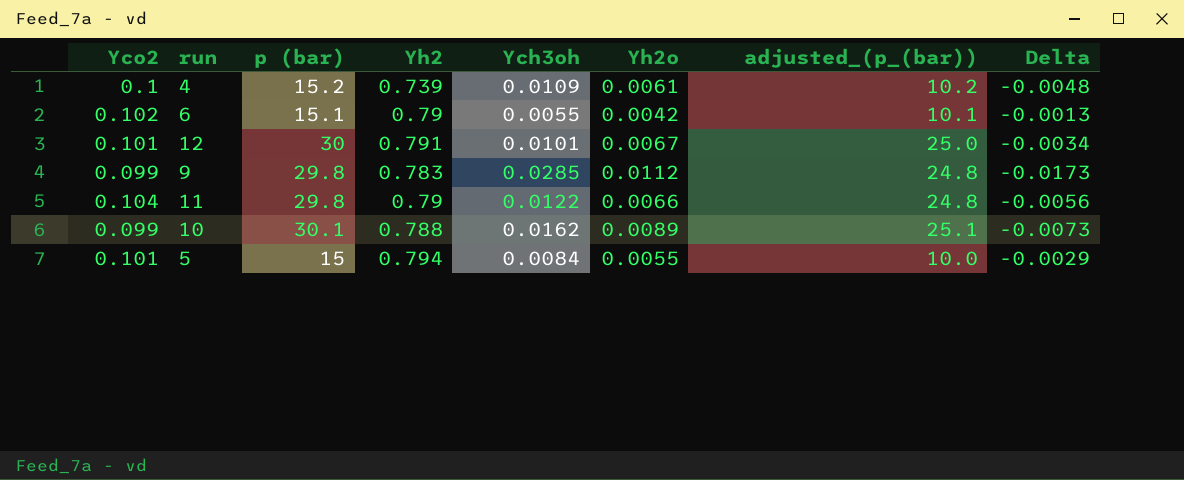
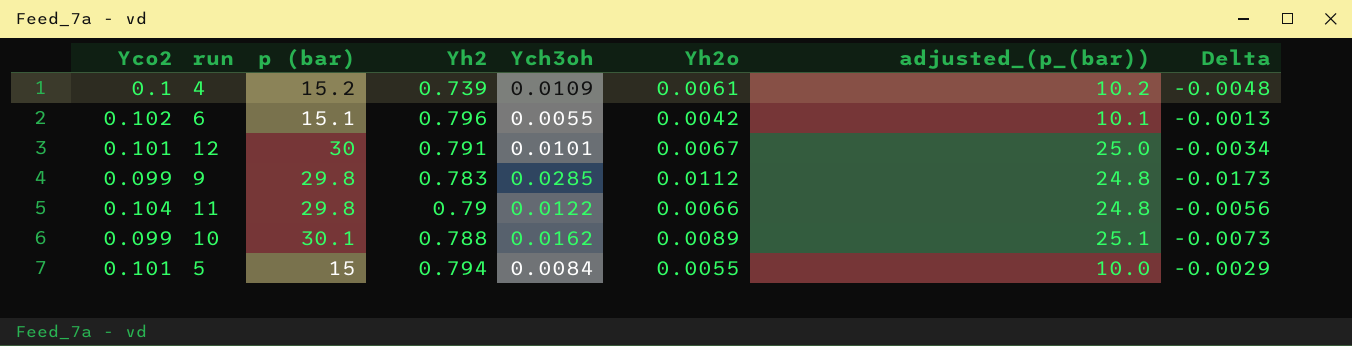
6 | Yh2: 0.79 -> 0.796

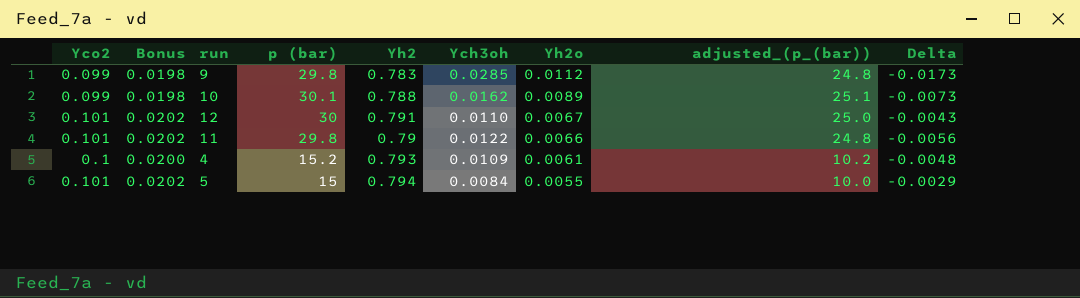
row order: none -> Yh2o descending
column Bonus | formula: none -> [Yco2] * 0.2
row 6: 0.102 | 15.1 | 0.796 | 0.0055 | 0.0042 | 10.1 | -0.0013 -> none
12 | Ych3oh: 0.0101 -> 0.0110
12 | Delta: -0.0034 -> -0.0043
11 | Yco2: 0.104 -> 0.101
4 | Yh2: 0.739 -> 0.793

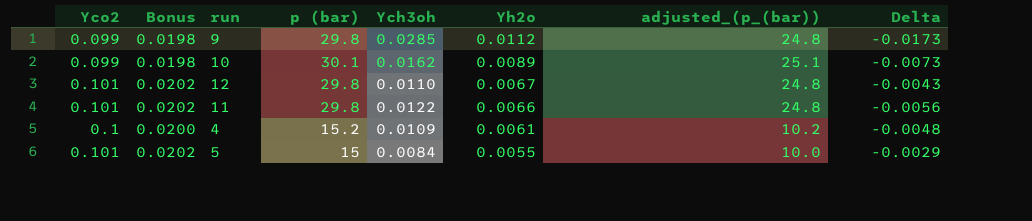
column Yh2 | position: 5 -> none
12 | p (bar): 30 -> 29.8
12 | adjusted_(p_(bar)): 25.0 -> 24.8

